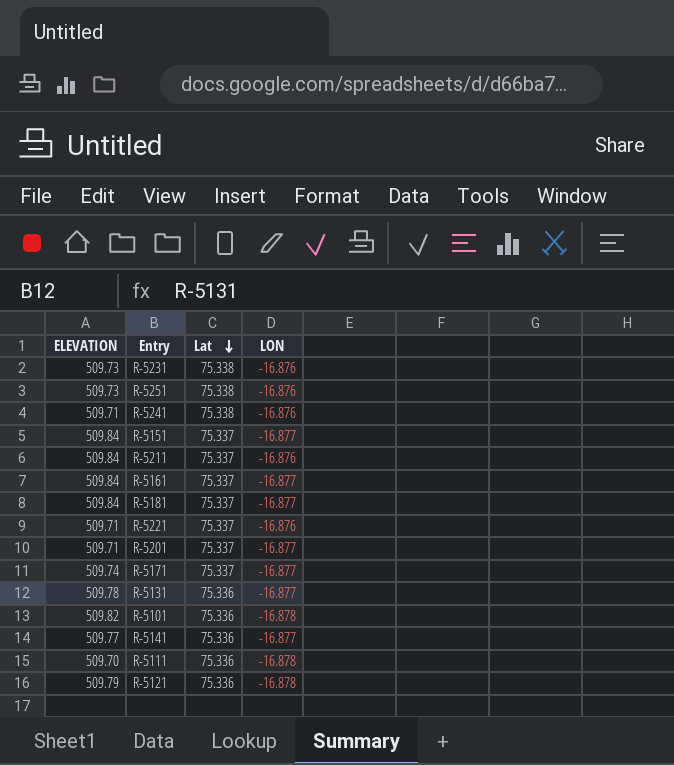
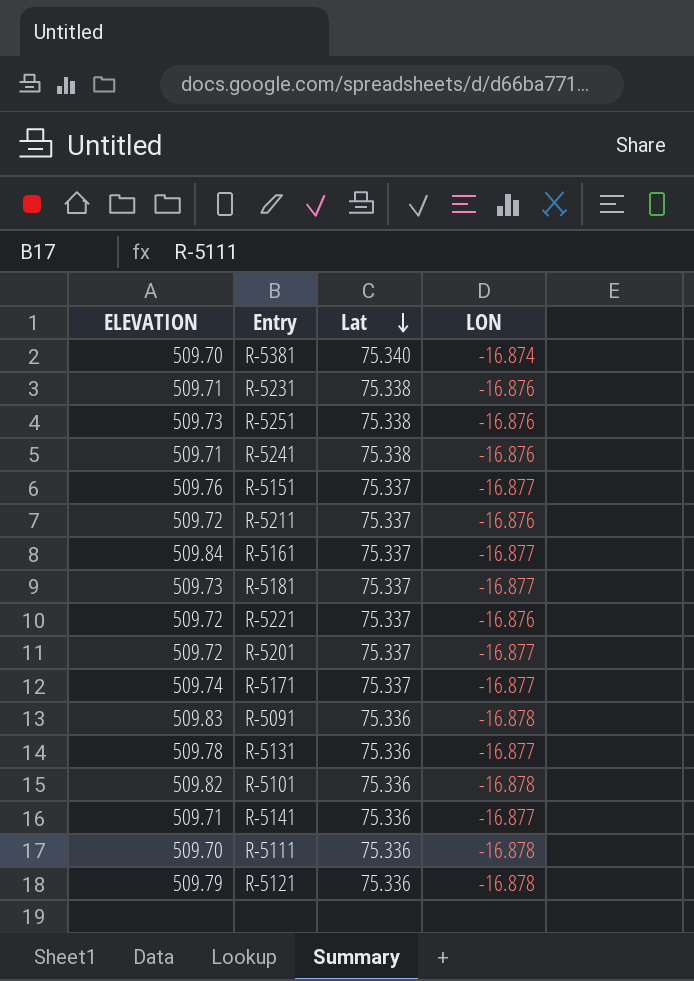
row R-5381: none -> 509.70 | 75.340 | -16.874
R-5231 | ELEVATION: 509.73 -> 509.71
R-5151 | ELEVATION: 509.84 -> 509.76
R-5211 | ELEVATION: 509.84 -> 509.72
R-5181 | ELEVATION: 509.84 -> 509.73
R-5221 | ELEVATION: 509.71 -> 509.72
R-5201 | ELEVATION: 509.71 -> 509.72
row R-5091: none -> 509.83 | 75.336 | -16.878
R-5141 | ELEVATION: 509.77 -> 509.71

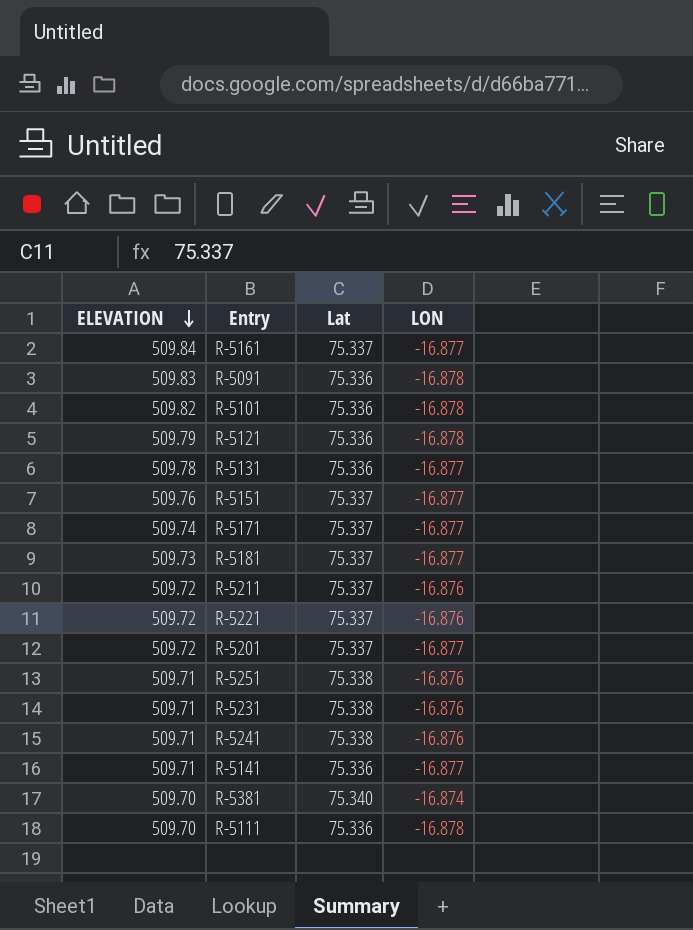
row order: Lat descending -> ELEVATION descending
R-5251 | ELEVATION: 509.73 -> 509.71

